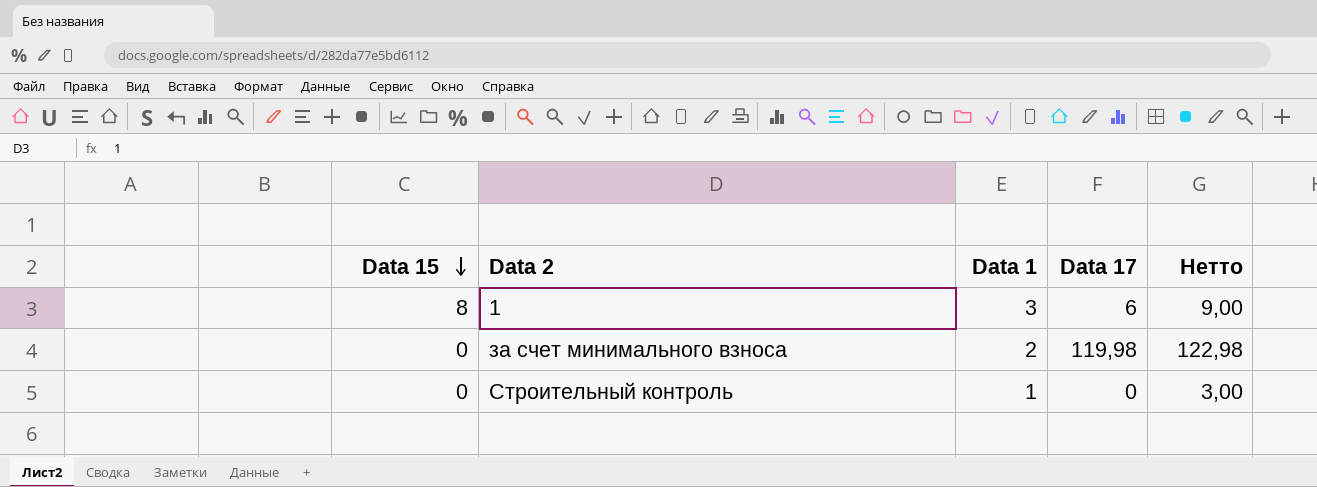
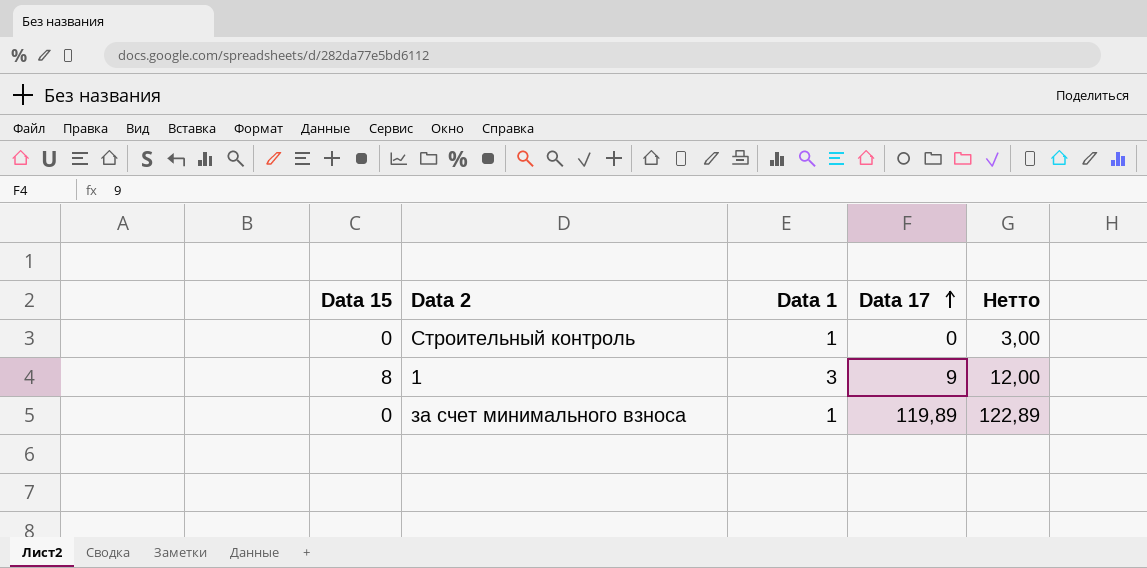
row order: Data 15 descending -> Data 17 ascending
1 | Data 17: 6 -> 9
1 | Нетто: 9,00 -> 12,00
за счет минимального взноса | Data 1: 2 -> 1
за счет минимального взноса | Data 17: 119,98 -> 119,89
за счет минимального взноса | Нетто: 122,98 -> 122,89

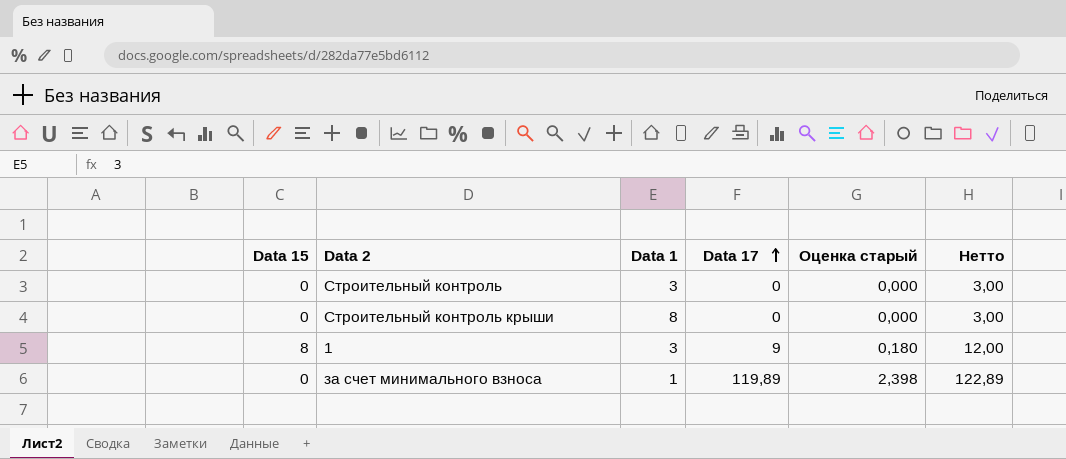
column Оценка старый | formula: none -> [Data 17] * 0,02
Строительный контроль | Data 1: 1 -> 3
row Строительный контроль крыши: none -> 0 | 8 | 0 | 0,000 | 3,00

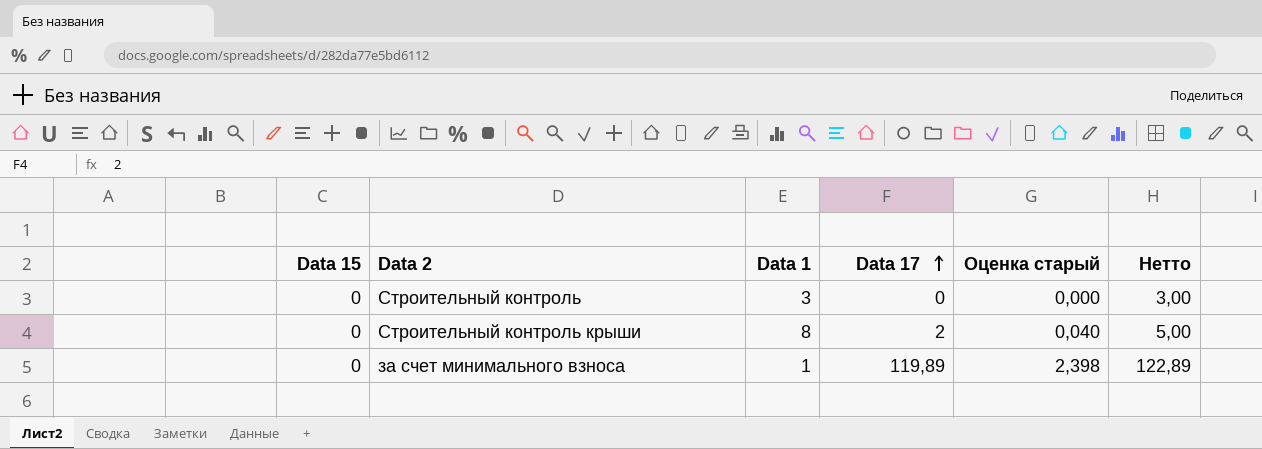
row 1: 8 | 3 | 9 | 0,180 | 12,00 -> none
Строительный контроль крыши | Data 17: 0 -> 2
Строительный контроль крыши | Оценка старый: 0,000 -> 0,040
Строительный контроль крыши | Нетто: 3,00 -> 5,00

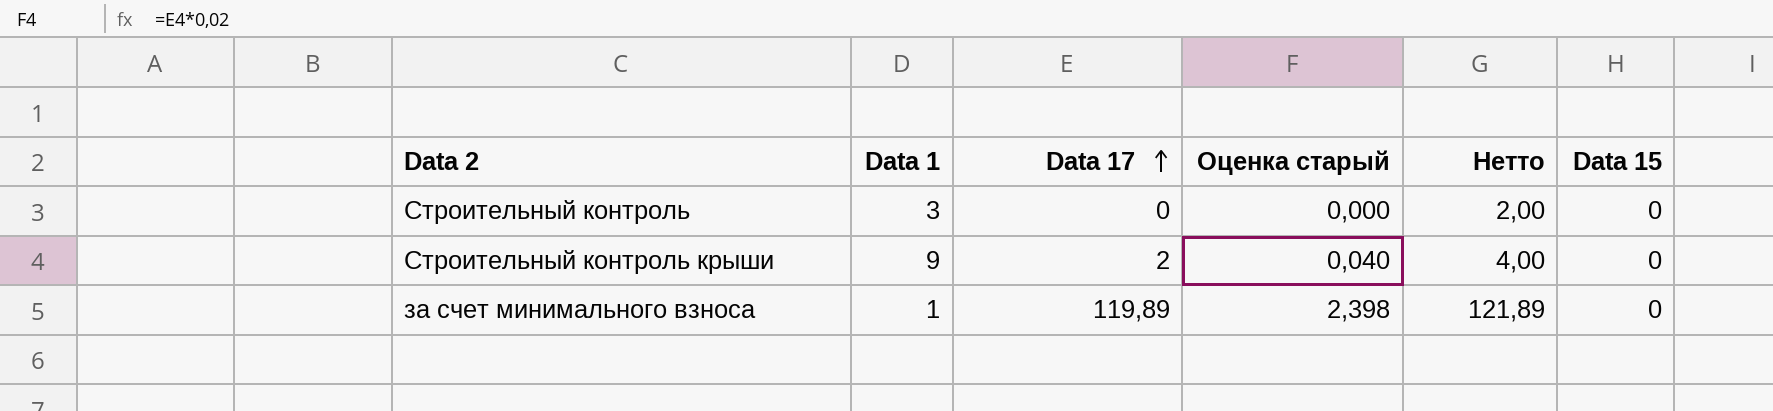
column Нетто | formula: [Data 17] + 3 -> [Data 17] + 2
column Data 15 | position: 1 -> 6
Строительный контроль крыши | Data 1: 8 -> 9

